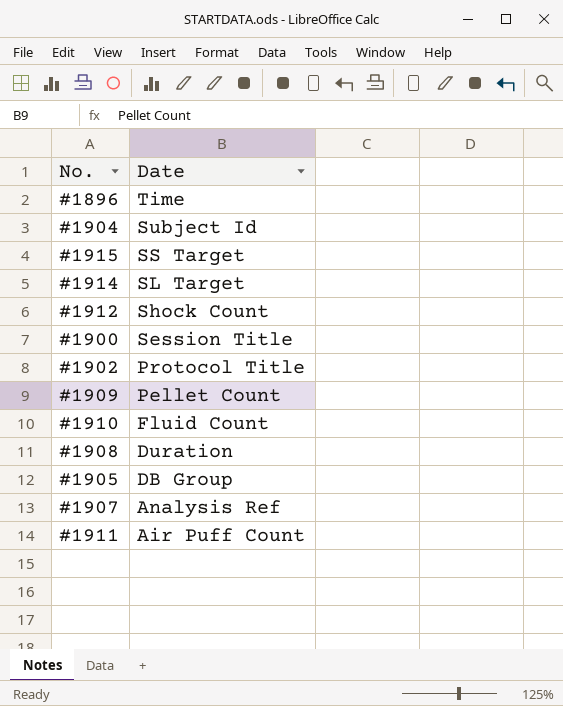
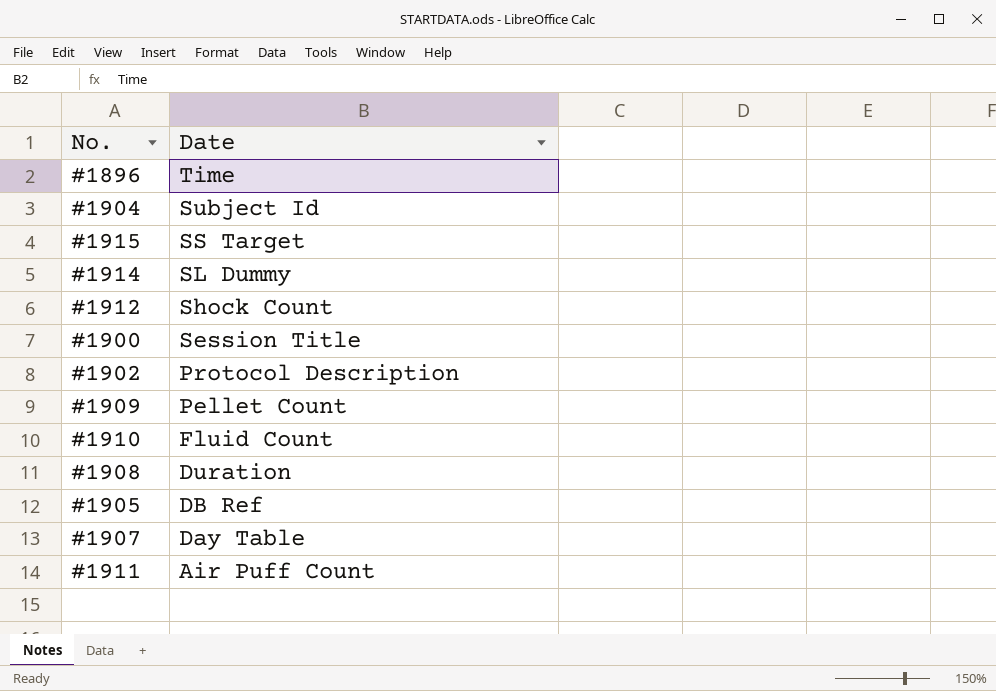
#1914 | Date: SL Target -> SL Dummy
#1902 | Date: Protocol Title -> Protocol Description
#1905 | Date: DB Group -> DB Ref
#1907 | Date: Analysis Ref -> Day Table

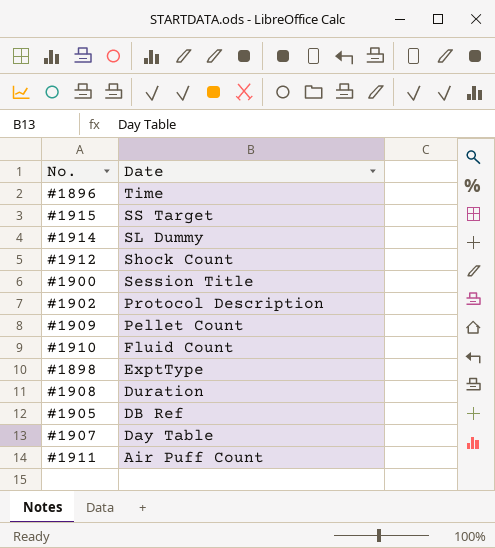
row #1904: Subject Id -> none
row #1898: none -> ExptType

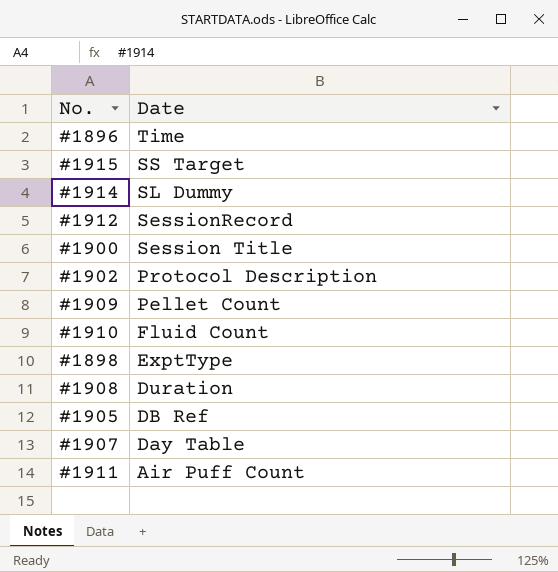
#1912 | Date: Shock Count -> SessionRecord

